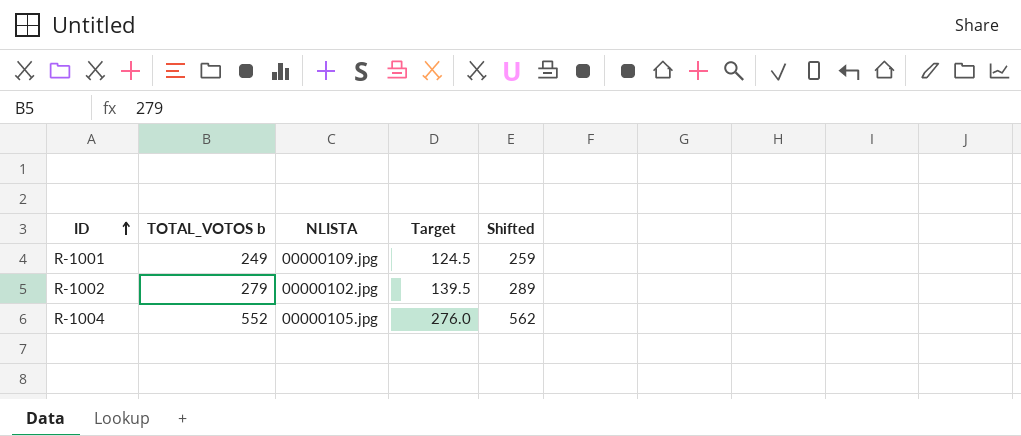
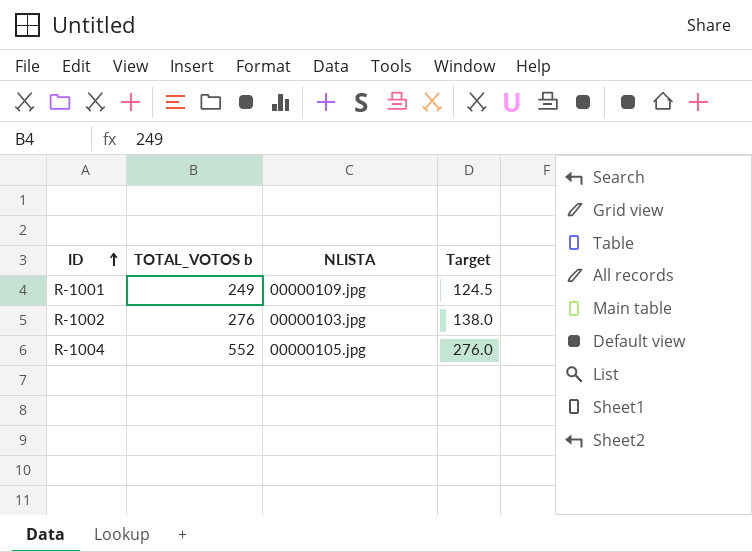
column Shifted | formula: [TOTAL_VOTOS b] + 10 -> none
R-1002 | TOTAL_VOTOS b: 279 -> 276
R-1002 | NLISTA: 00000102.jpg -> 00000103.jpg
R-1002 | Target: 139.5 -> 138.0

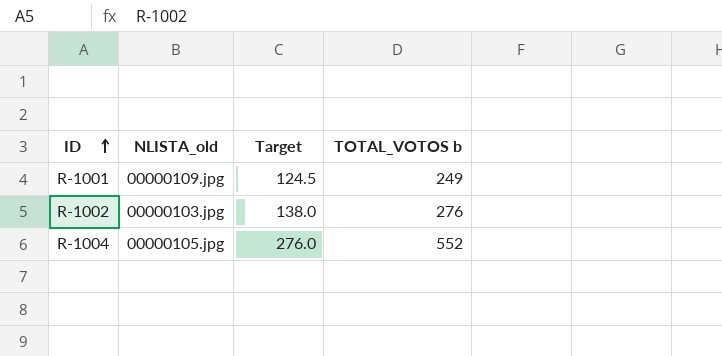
column name: NLISTA -> NLISTA_old
column TOTAL_VOTOS b | position: 2 -> 4

